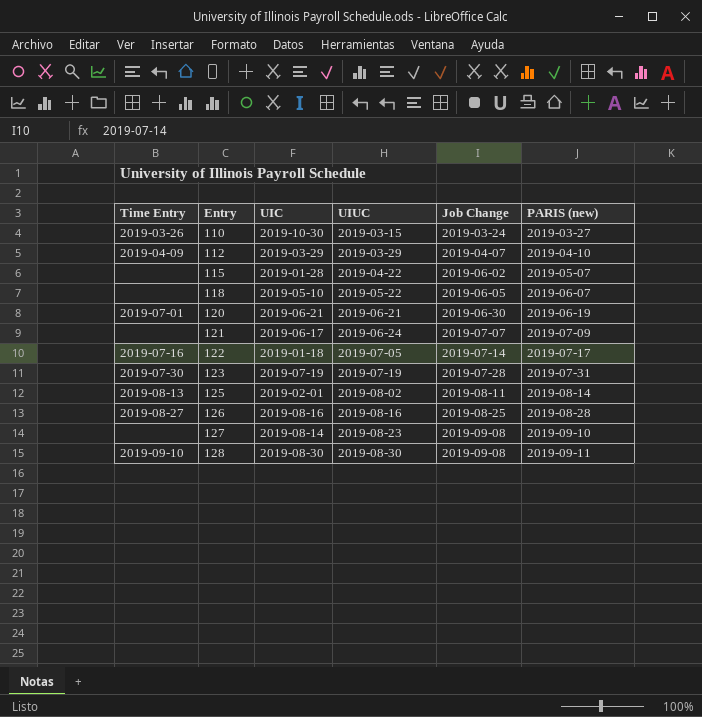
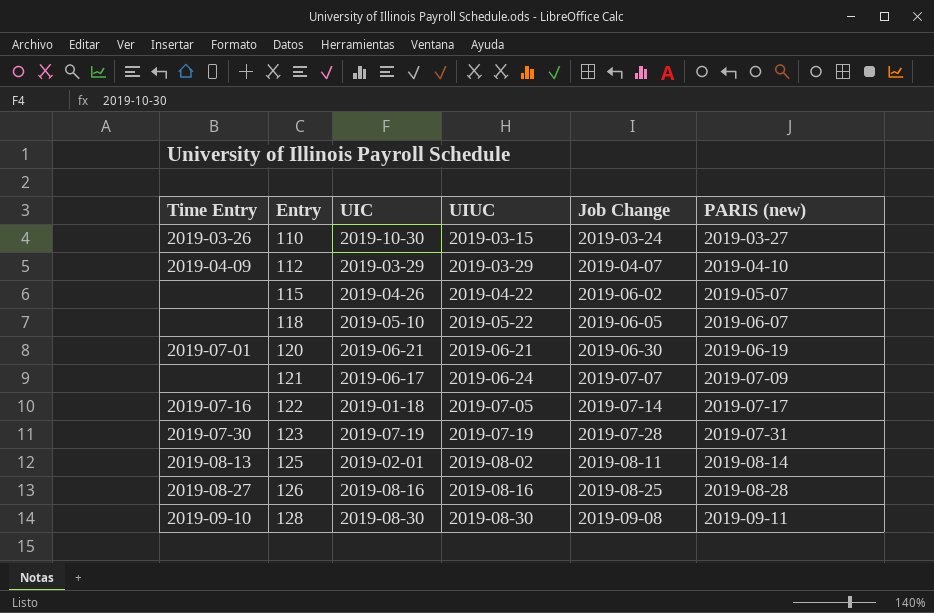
row 127: none | 2019-08-14 | 2019-08-23 | 2019-09-08 | 2019-09-10 -> none
115 | UIC: 2019-01-28 -> 2019-04-26

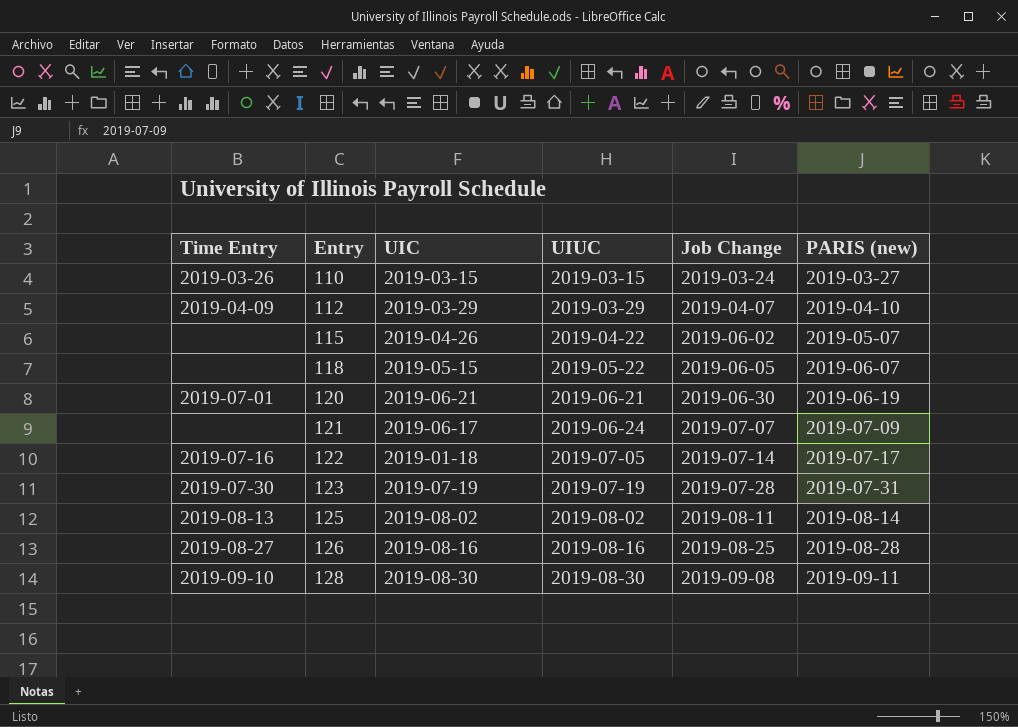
110 | UIC: 2019-10-30 -> 2019-03-15
118 | UIC: 2019-05-10 -> 2019-05-15
125 | UIC: 2019-02-01 -> 2019-08-02

